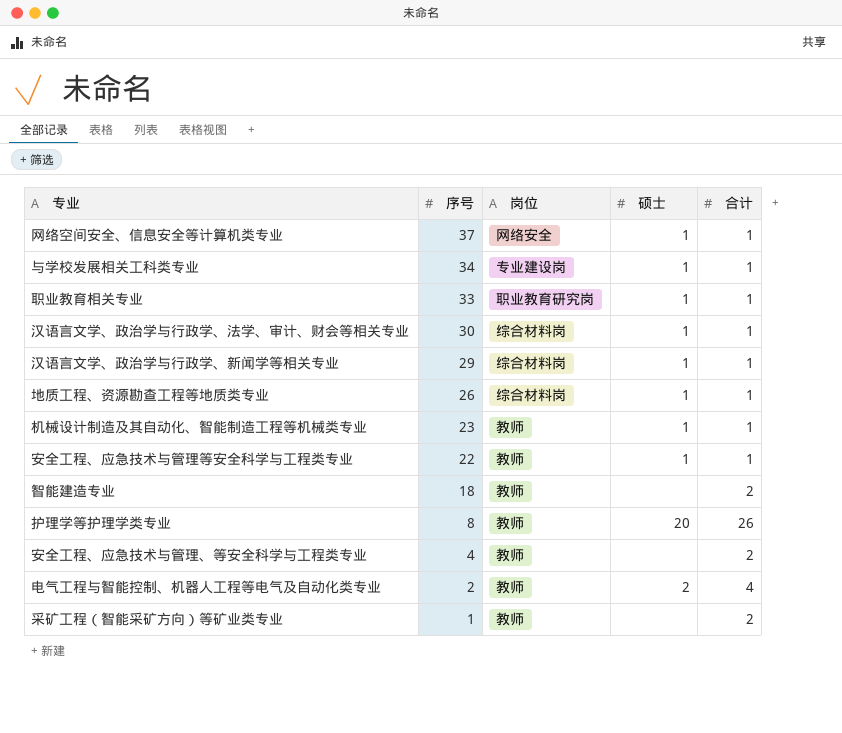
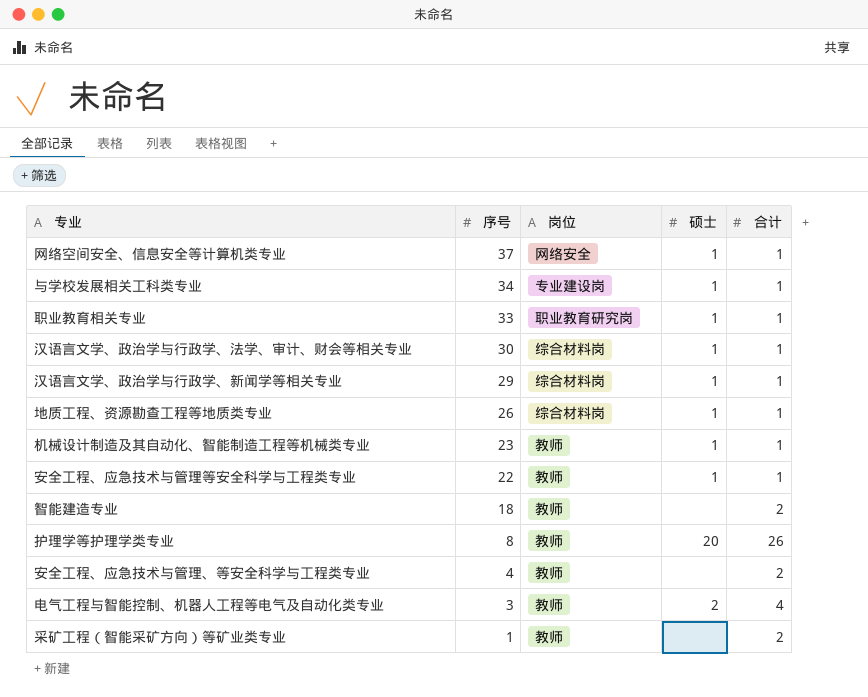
电气工程与智能控制、机器人工程等电气及自动化类专业 | 序号: 2 -> 3

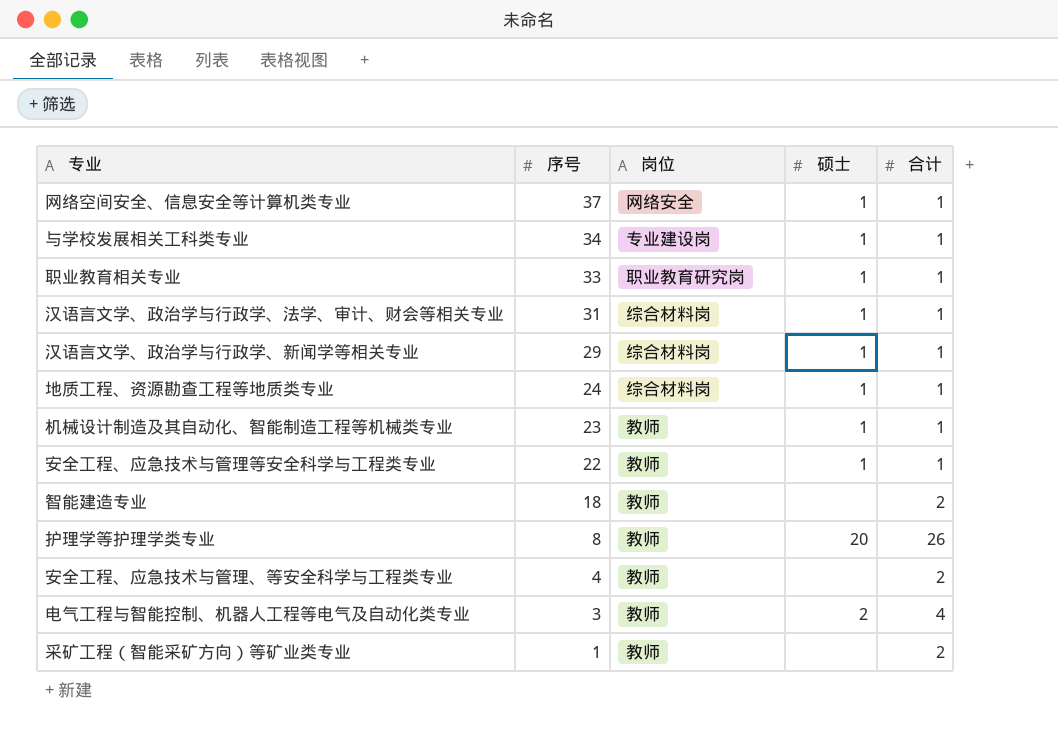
汉语言文学、政治学与行政学、法学、审计、财会等相关专业 | 序号: 30 -> 31
地质工程、资源勘查工程等地质类专业 | 序号: 26 -> 24

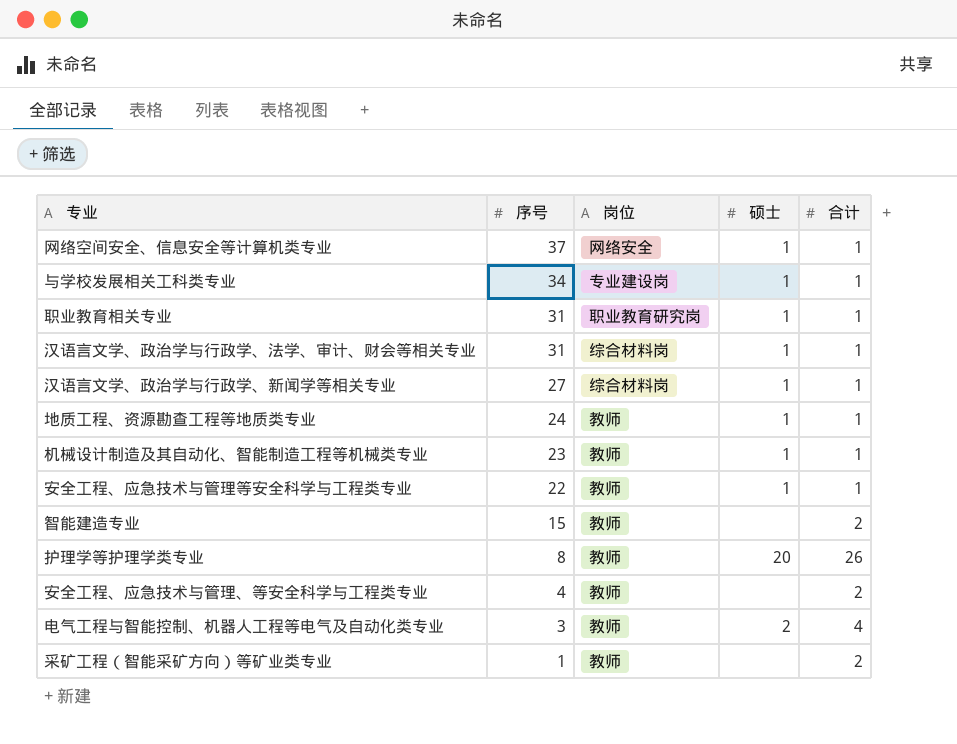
职业教育相关专业 | 序号: 33 -> 31
汉语言文学、政治学与行政学、新闻学等相关专业 | 序号: 29 -> 27
地质工程、资源勘查工程等地质类专业 | 岗位: 综合材料岗 -> 教师
智能建造专业 | 序号: 18 -> 15

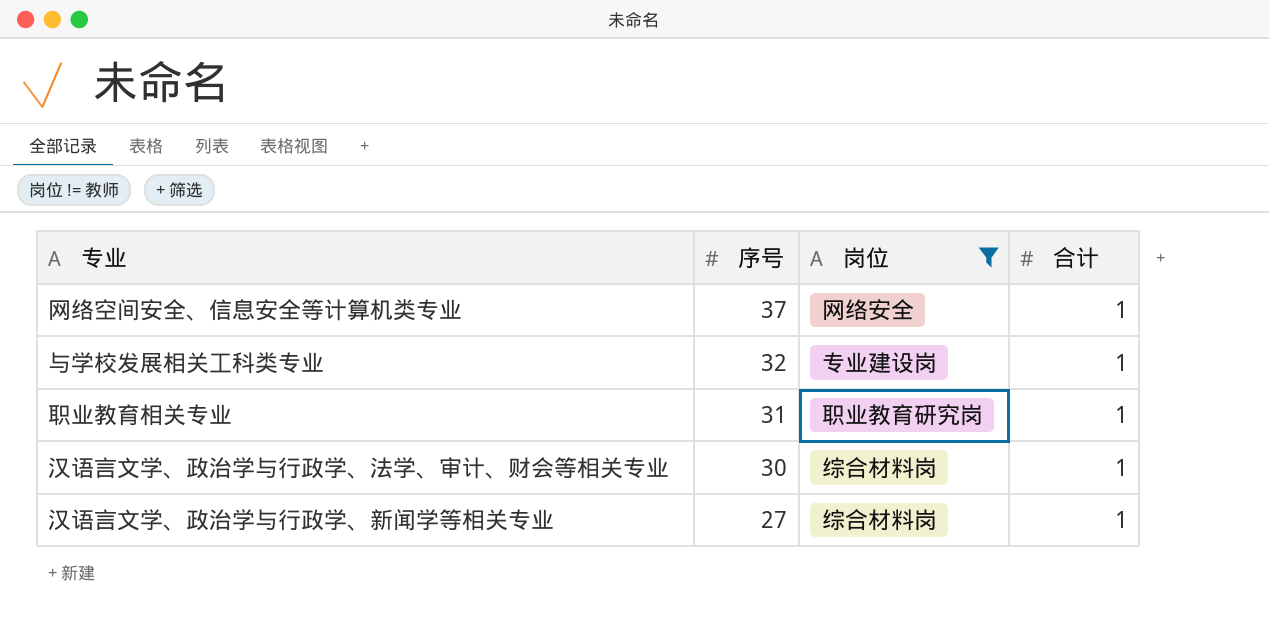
filter: none -> 岗位 != 教师
column 硕士 | position: 4 -> none
与学校发展相关工科类专业 | 序号: 34 -> 32
汉语言文学、政治学与行政学、法学、审计、财会等相关专业 | 序号: 31 -> 30

